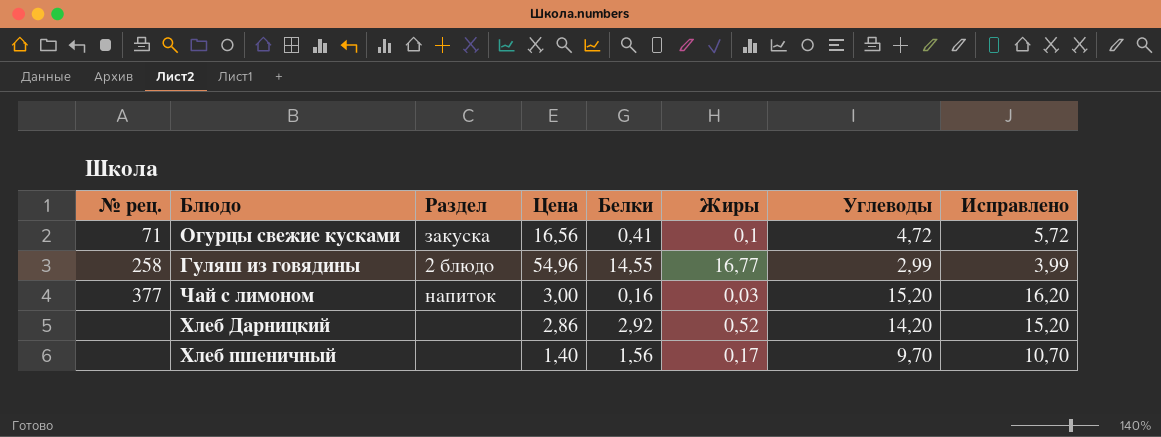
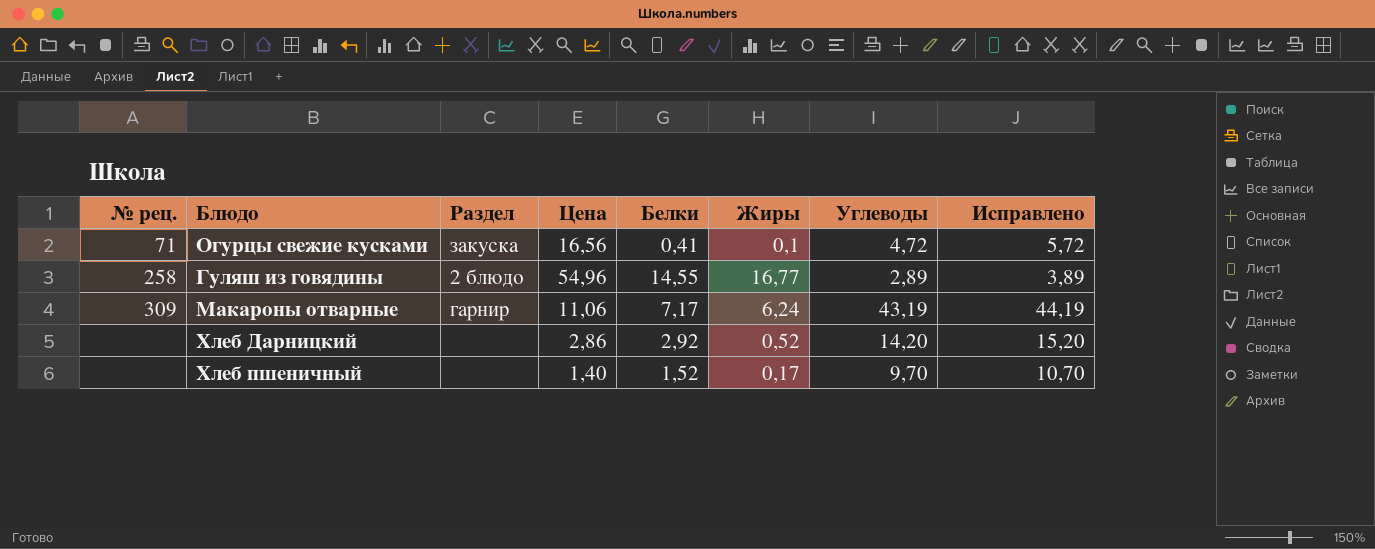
row Чай с лимоном: 377 | напиток | 3,00 | 0,16 | 0,03 | 15,20 | 16,20 -> none
Гуляш из говядины | Углеводы: 2,99 -> 2,89
Гуляш из говядины | Исправлено: 3,99 -> 3,89
row Макароны отварные: none -> 309 | гарнир | 11,06 | 7,17 | 6,24 | 43,19 | 44,19
Хлеб пшеничный | Белки: 1,56 -> 1,52

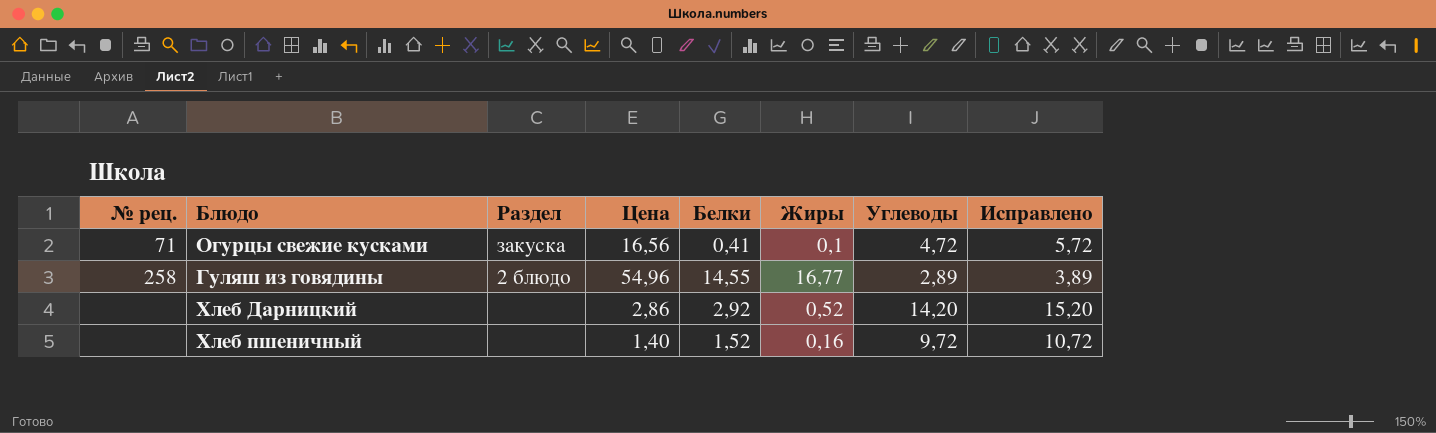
row Макароны отварные: 309 | гарнир | 11,06 | 7,17 | 6,24 | 43,19 | 44,19 -> none
Хлеб пшеничный | Жиры: 0,17 -> 0,16
Хлеб пшеничный | Углеводы: 9,70 -> 9,72
Хлеб пшеничный | Исправлено: 10,70 -> 10,72

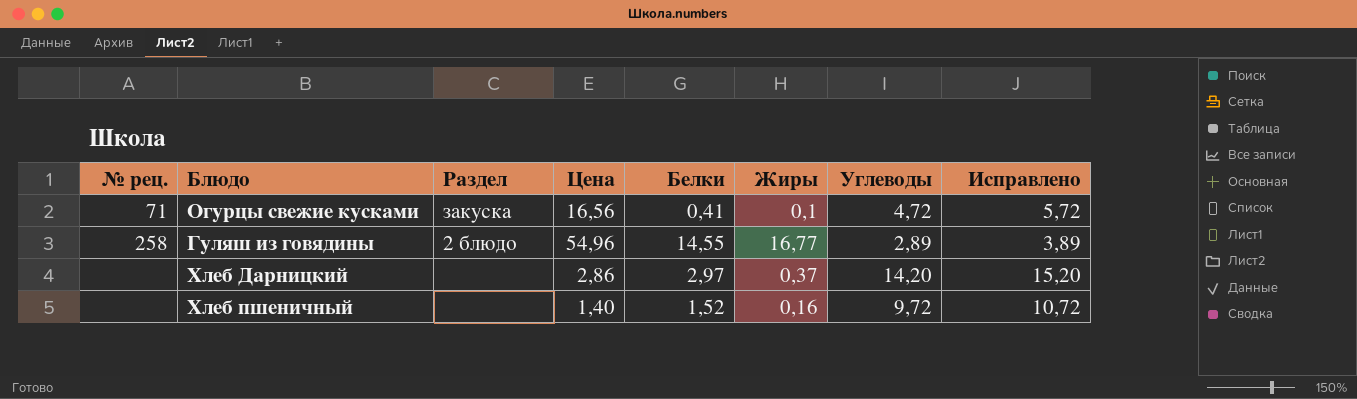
Хлеб Дарницкий | Белки: 2,92 -> 2,97
Хлеб Дарницкий | Жиры: 0,52 -> 0,37

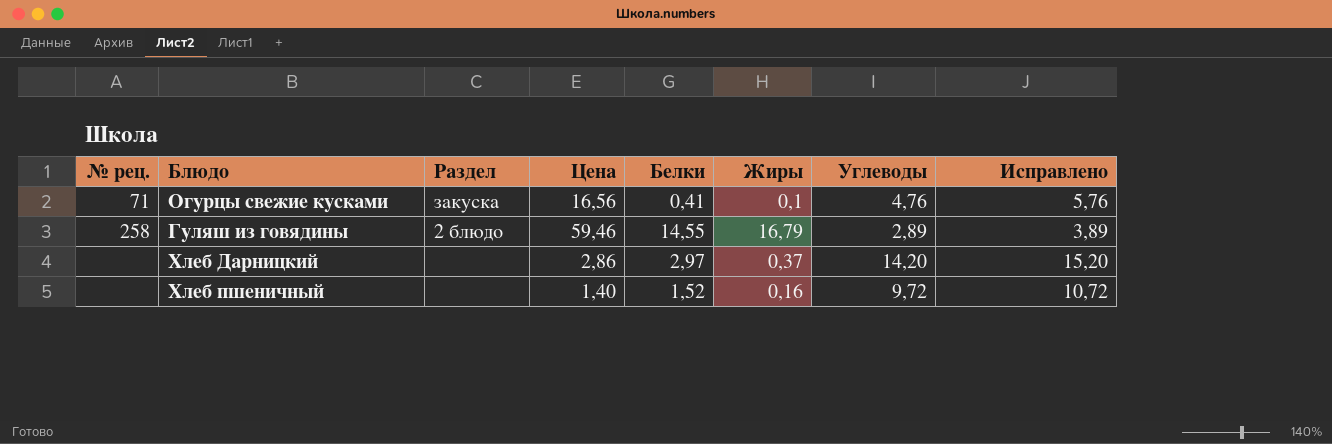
Огурцы свежие кусками | Углеводы: 4,72 -> 4,76
Огурцы свежие кусками | Исправлено: 5,72 -> 5,76
Гуляш из говядины | Цена: 54,96 -> 59,46
Гуляш из говядины | Жиры: 16,77 -> 16,79

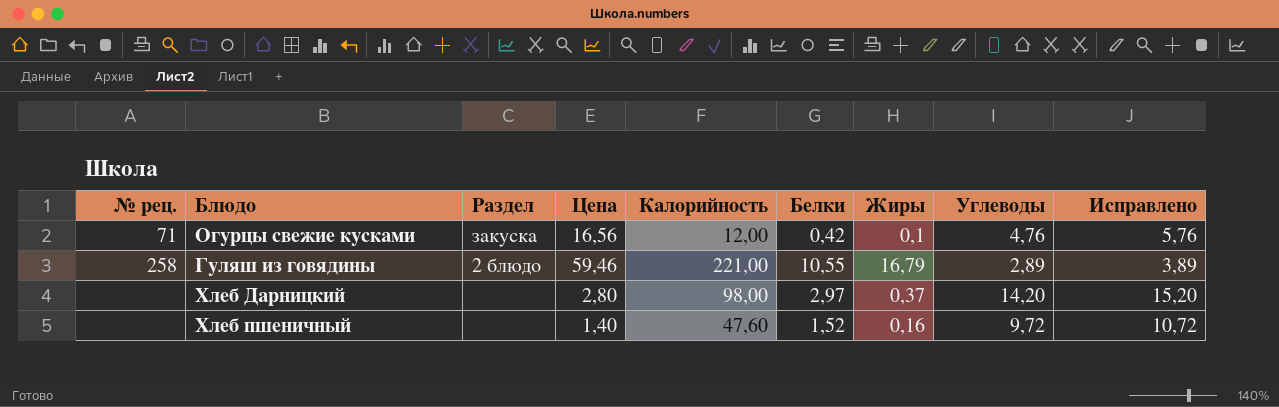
column Калорийность | position: none -> 5
Огурцы свежие кусками | Белки: 0,41 -> 0,42
Гуляш из говядины | Белки: 14,55 -> 10,55
Хлеб Дарницкий | Цена: 2,86 -> 2,80

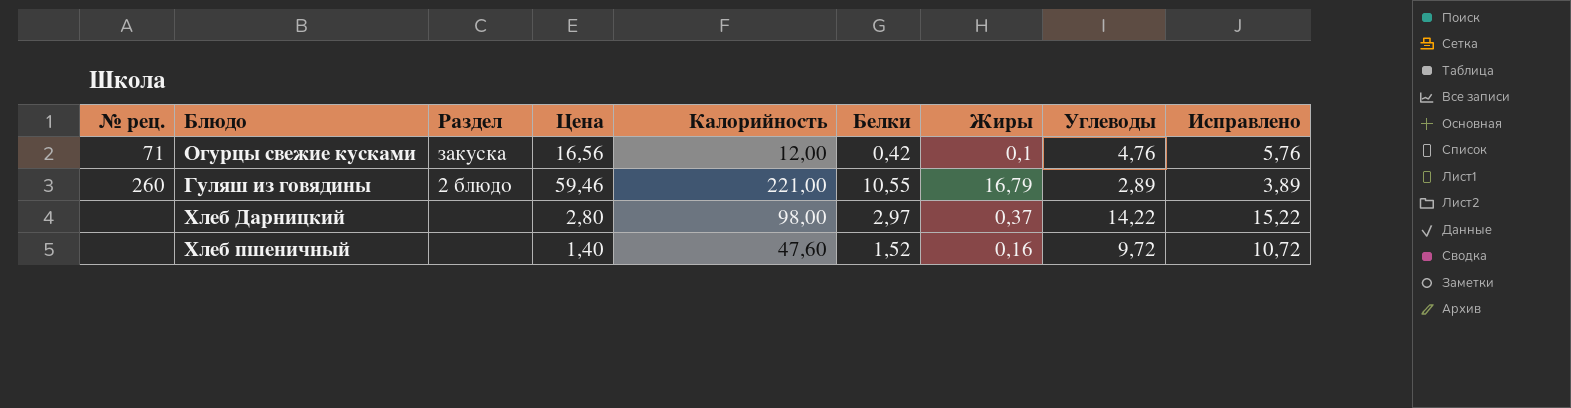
Гуляш из говядины | № рец.: 258 -> 260
Хлеб Дарницкий | Углеводы: 14,20 -> 14,22
Хлеб Дарницкий | Исправлено: 15,20 -> 15,22

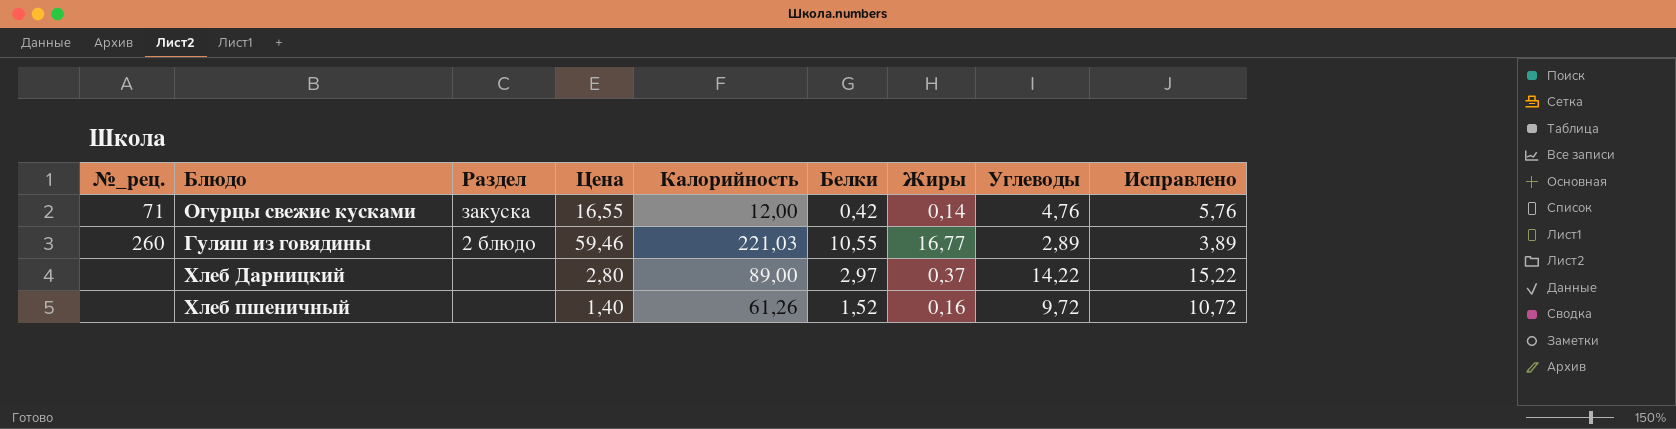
column name: № рец. -> №_рец.
Огурцы свежие кусками | Цена: 16,56 -> 16,55
Огурцы свежие кусками | Жиры: 0,1 -> 0,14
Гуляш из говядины | Калорийность: 221,00 -> 221,03
Гуляш из говядины | Жиры: 16,79 -> 16,77
Хлеб Дарницкий | Калорийность: 98,00 -> 89,00
Хлеб пшеничный | Калорийность: 47,60 -> 61,26

